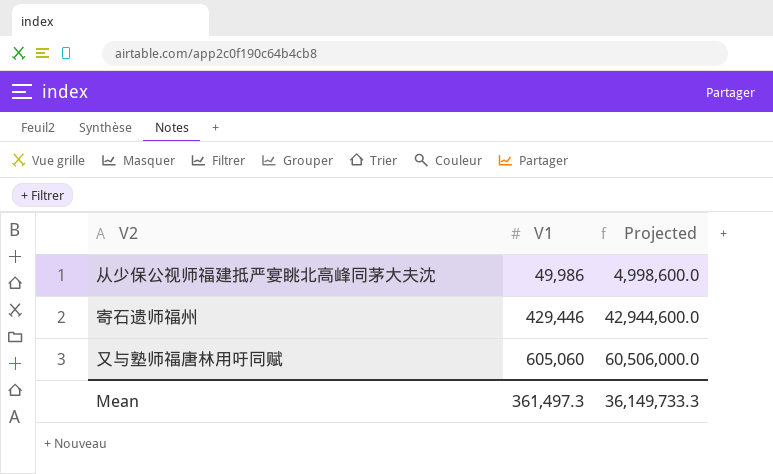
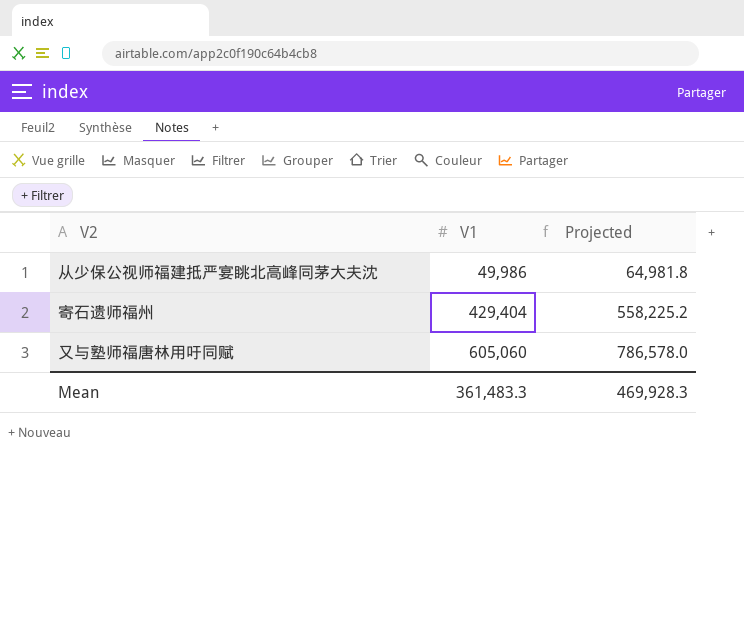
column Projected | formula: [V1] * 100 -> [V1] * 1.3
寄石遗师福州 | V1: 429,446 -> 429,404
Mean | V1: 361,497.3 -> 361,483.3
Mean | Projected: 36,149,733.3 -> 469,928.3

